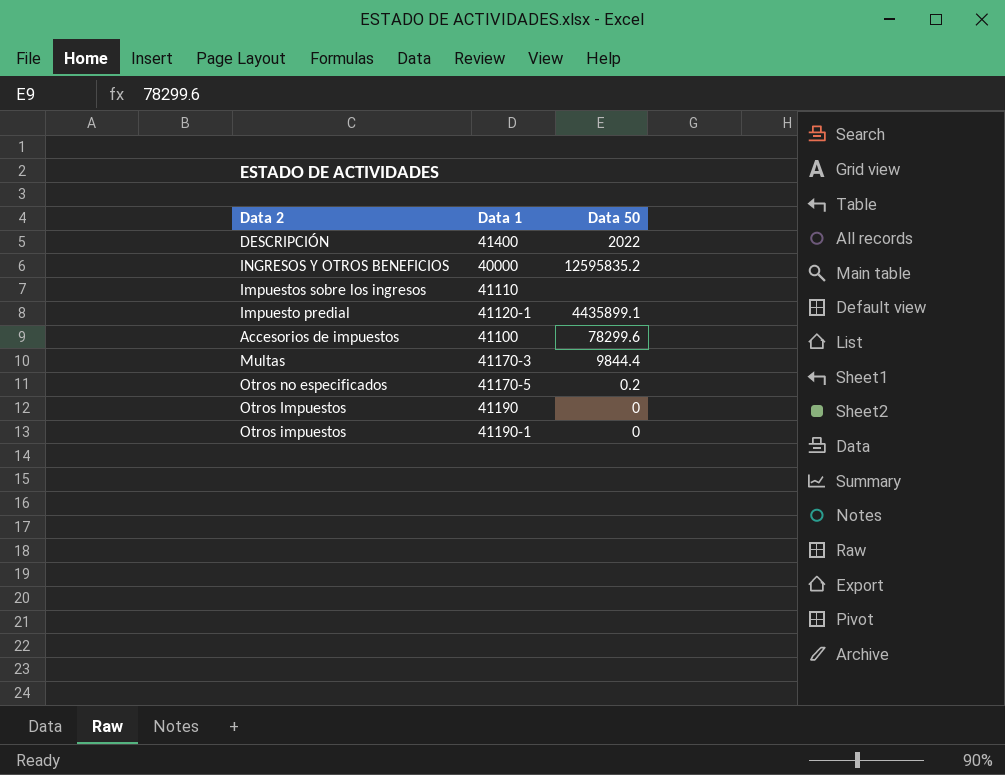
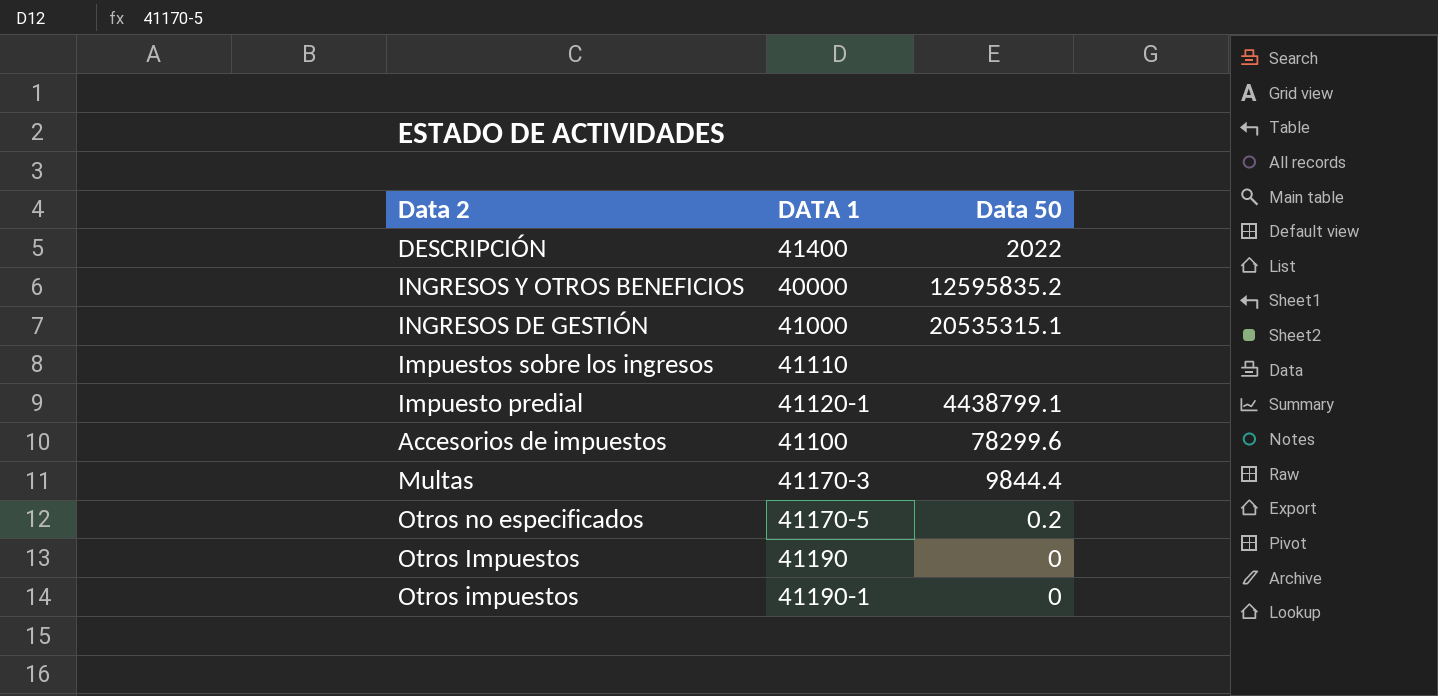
column name: Data 1 -> DATA 1
row INGRESOS DE GESTIÓN: none -> 41000 | 20535315.1
Impuesto predial | Data 50: 4435899.1 -> 4438799.1

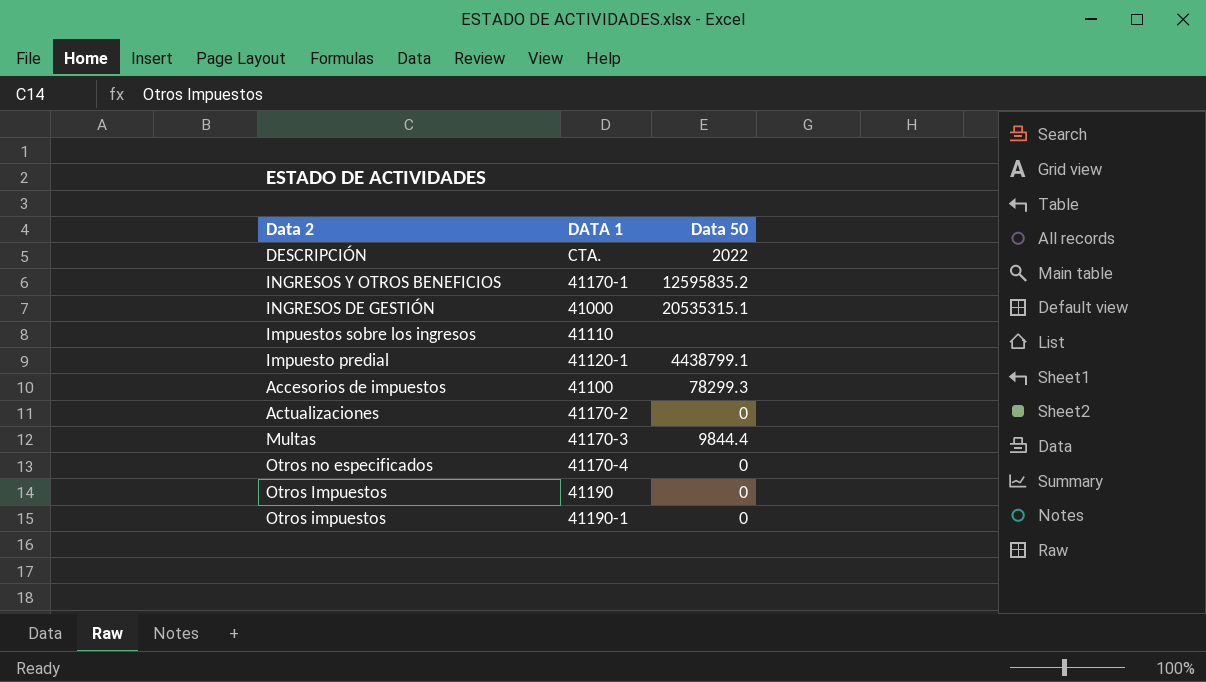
DESCRIPCIÓN | DATA 1: 41400 -> CTA.
INGRESOS Y OTROS BENEFICIOS | DATA 1: 40000 -> 41170-1
Accesorios de impuestos | Data 50: 78299.6 -> 78299.3
row Actualizaciones: none -> 41170-2 | 0
Otros no especificados | DATA 1: 41170-5 -> 41170-4
Otros no especificados | Data 50: 0.2 -> 0

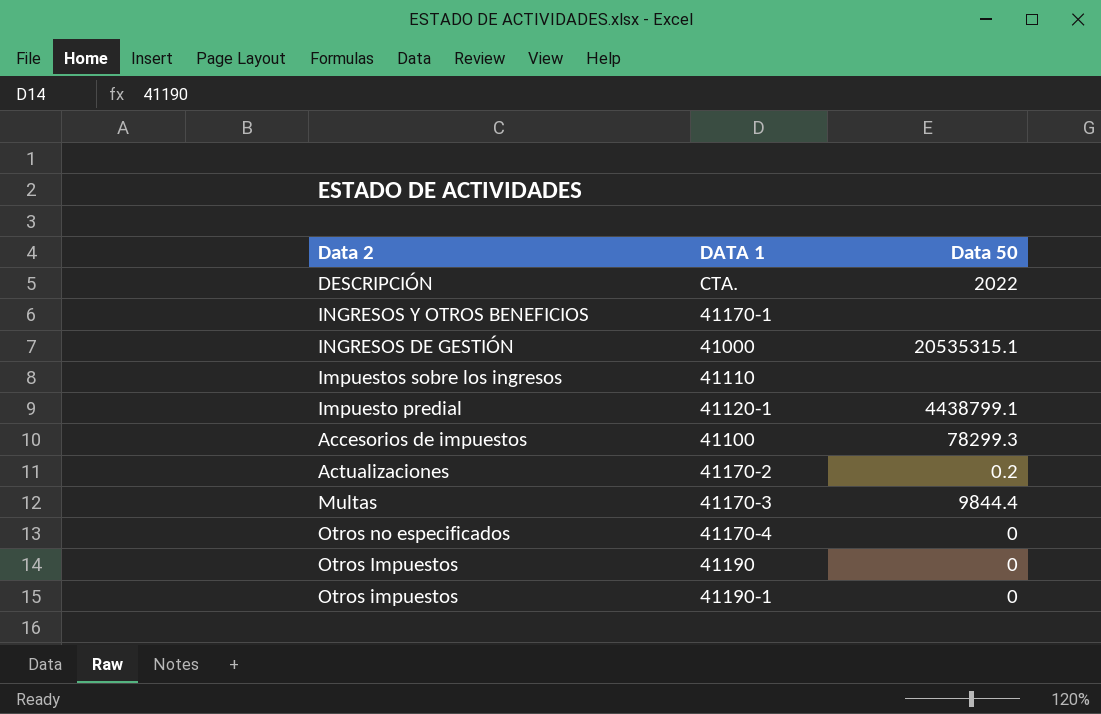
INGRESOS Y OTROS BENEFICIOS | Data 50: 12595835.2 -> none
Actualizaciones | Data 50: 0 -> 0.2

